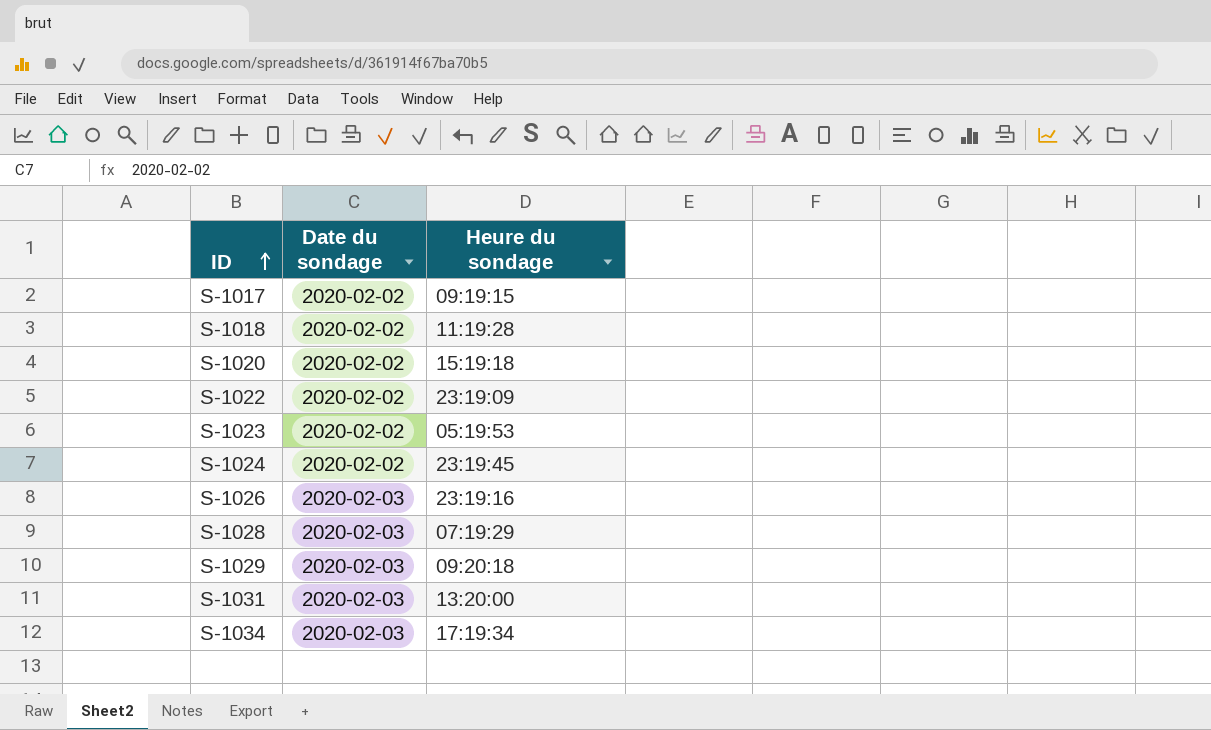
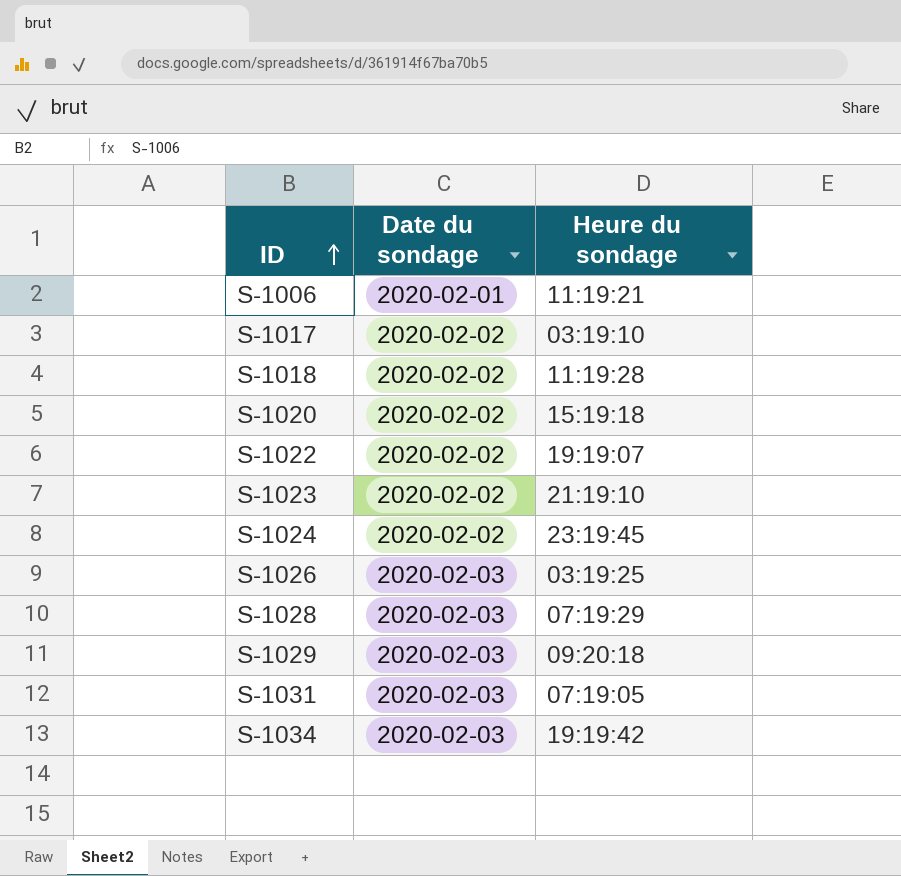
row S-1006: none -> 2020-02-01 | 11:19:21
S-1017 | Heure du sondage: 09:19:15 -> 03:19:10
S-1022 | Heure du sondage: 23:19:09 -> 19:19:07
S-1023 | Heure du sondage: 05:19:53 -> 21:19:10
S-1026 | Heure du sondage: 23:19:16 -> 03:19:25
S-1031 | Heure du sondage: 13:20:00 -> 07:19:05
S-1034 | Heure du sondage: 17:19:34 -> 19:19:42

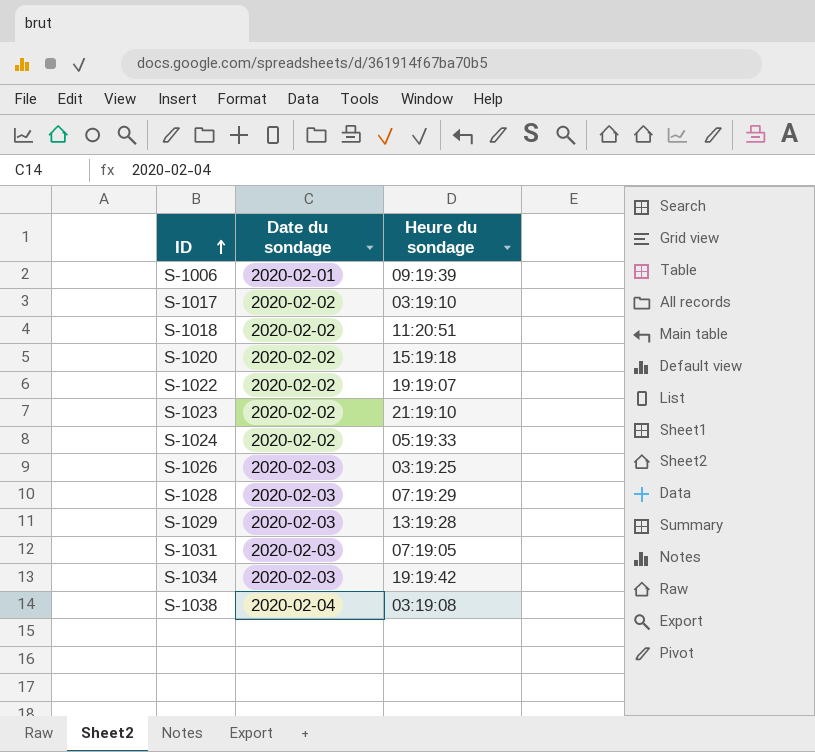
S-1006 | Heure du sondage: 11:19:21 -> 09:19:39
S-1018 | Heure du sondage: 11:19:28 -> 11:20:51
S-1024 | Heure du sondage: 23:19:45 -> 05:19:33
S-1029 | Heure du sondage: 09:20:18 -> 13:19:28
row S-1038: none -> 2020-02-04 | 03:19:08

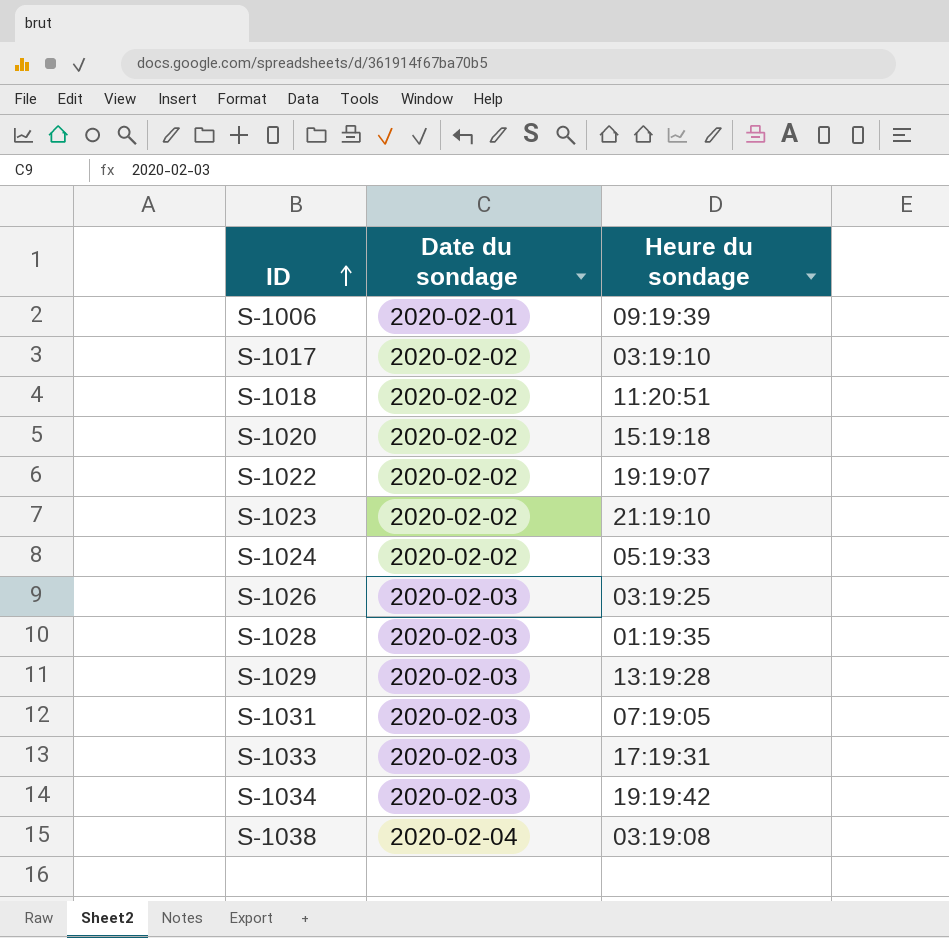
S-1028 | Heure du sondage: 07:19:29 -> 01:19:35
row S-1033: none -> 2020-02-03 | 17:19:31

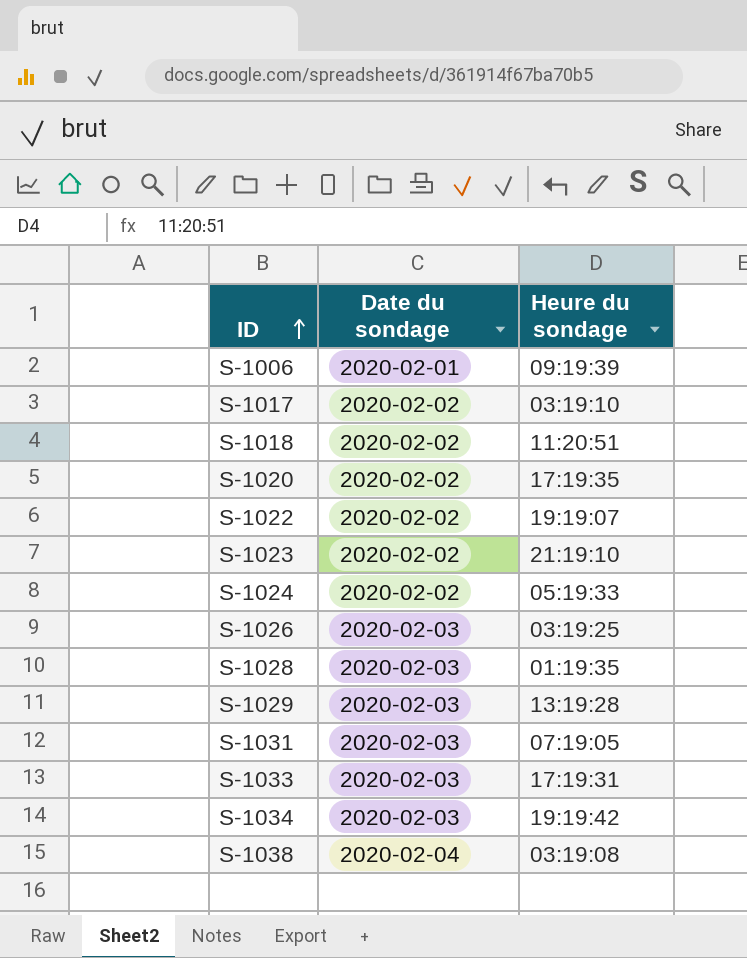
S-1020 | Heure du sondage: 15:19:18 -> 17:19:35

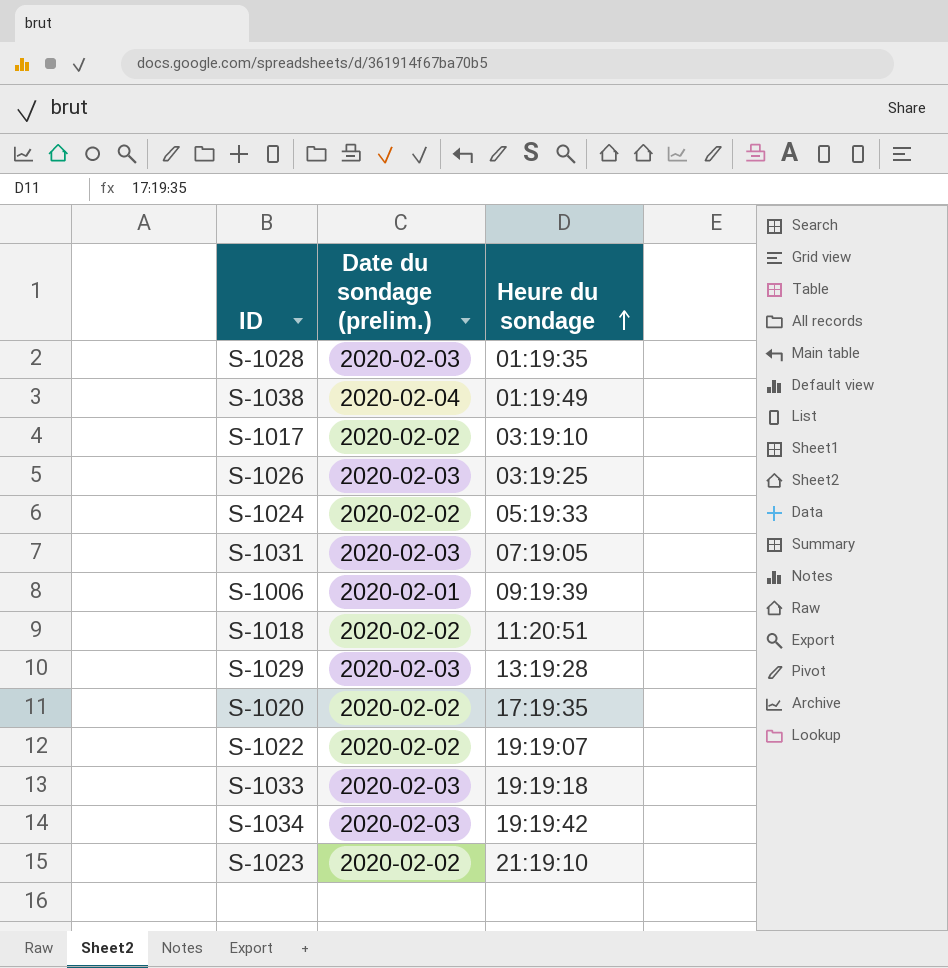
row order: ID ascending -> Heure du sondage ascending
column name: Date du sondage -> Date du sondage (prelim.)
S-1038 | Heure du sondage: 03:19:08 -> 01:19:49
S-1033 | Heure du sondage: 17:19:31 -> 19:19:18

